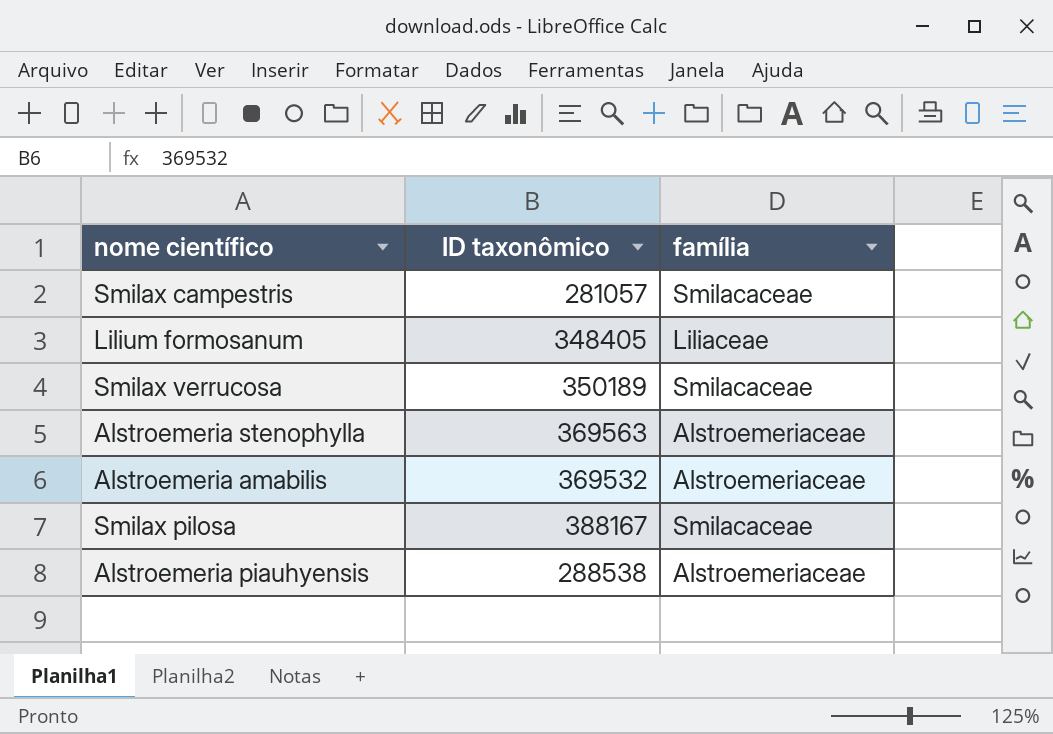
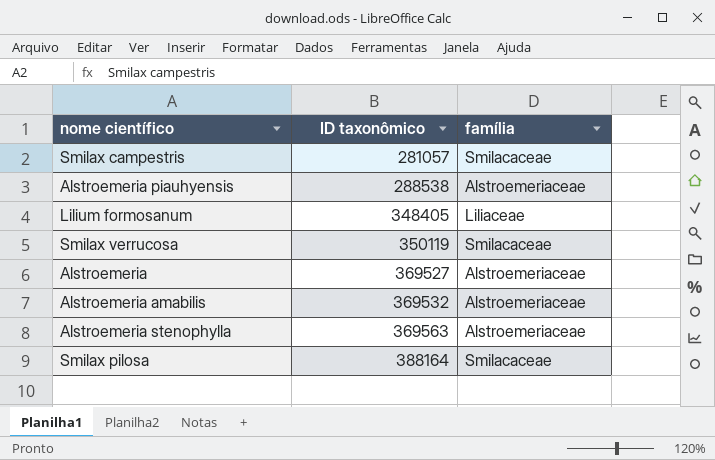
row order: none -> ID taxonômico ascending
Smilax verrucosa | ID taxonômico: 350189 -> 350119
row Alstroemeria: none -> 369527 | Alstroemeriaceae
Smilax pilosa | ID taxonômico: 388167 -> 388164

